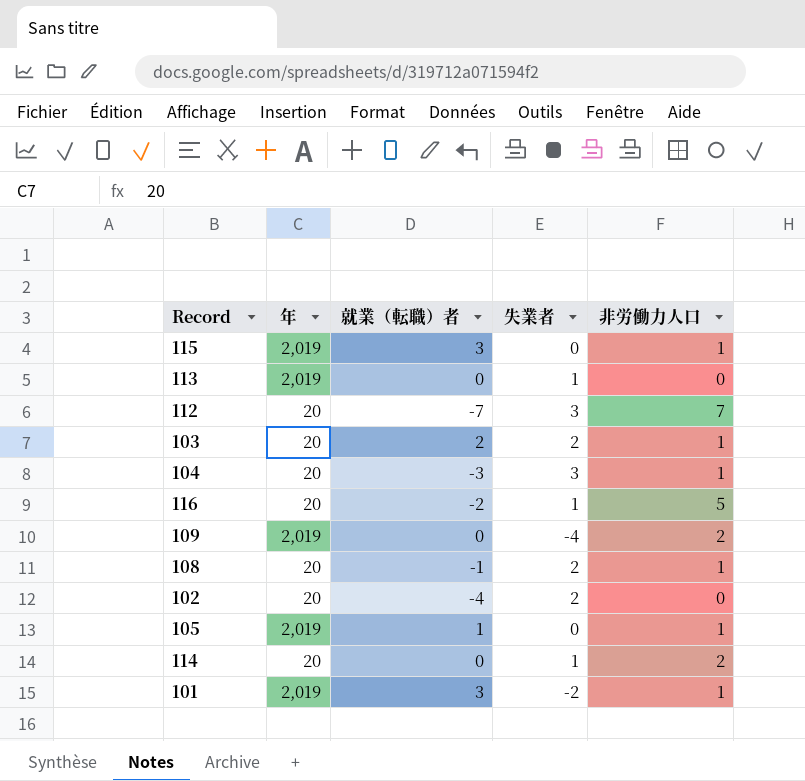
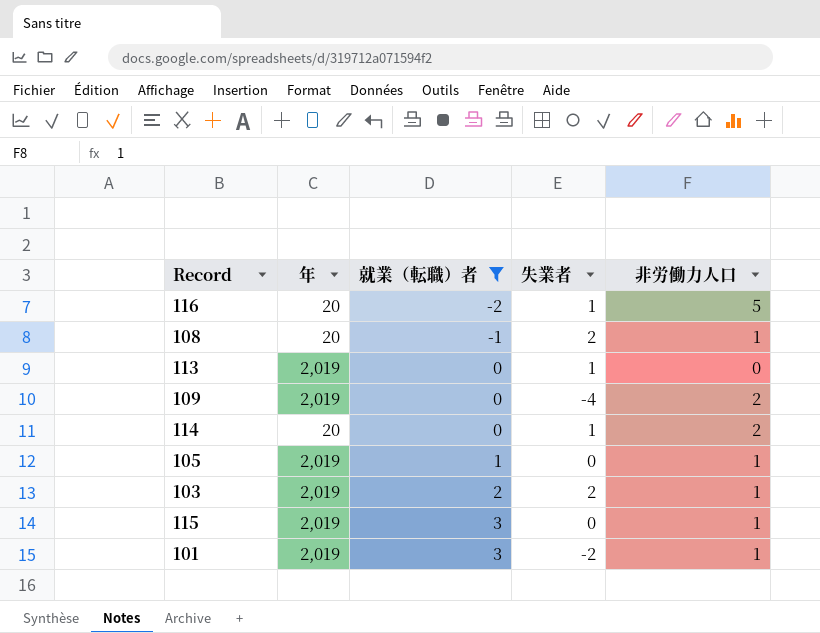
filter: none -> 就業（転職）者 >= -2
row order: none -> 就業（転職）者 ascending
103 | 年: 20 -> 2,019

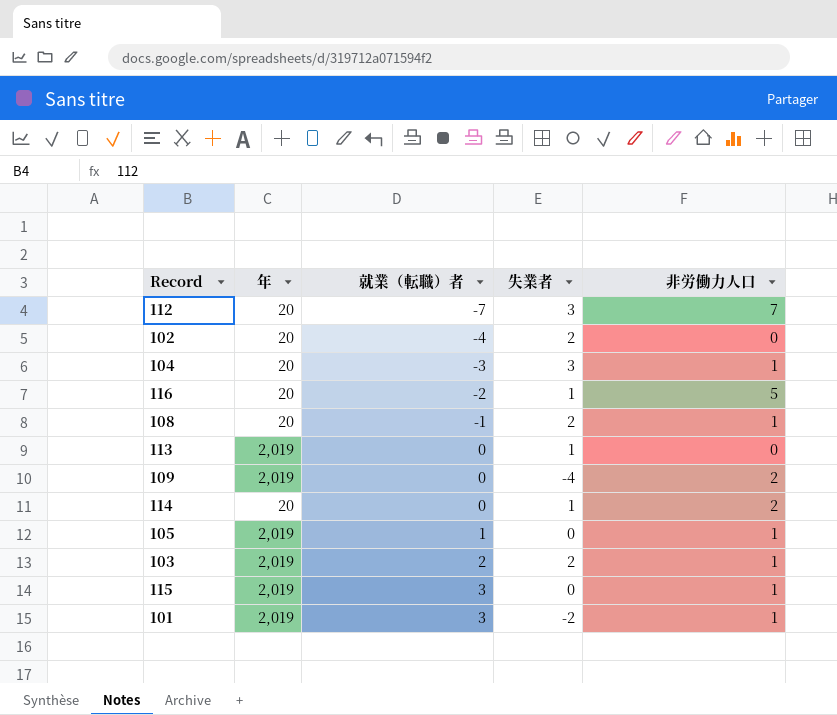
filter: 就業（転職）者 >= -2 -> none

